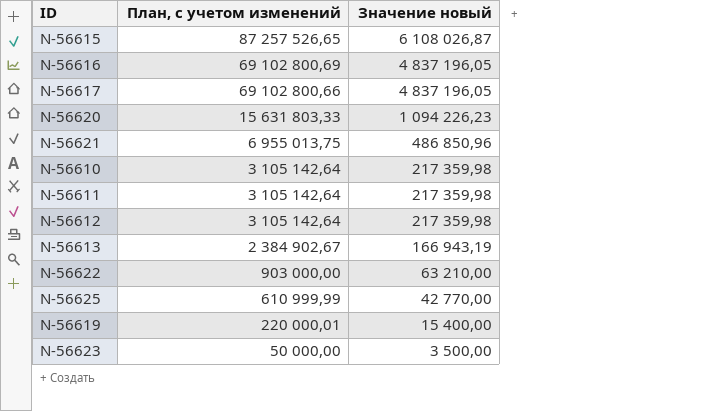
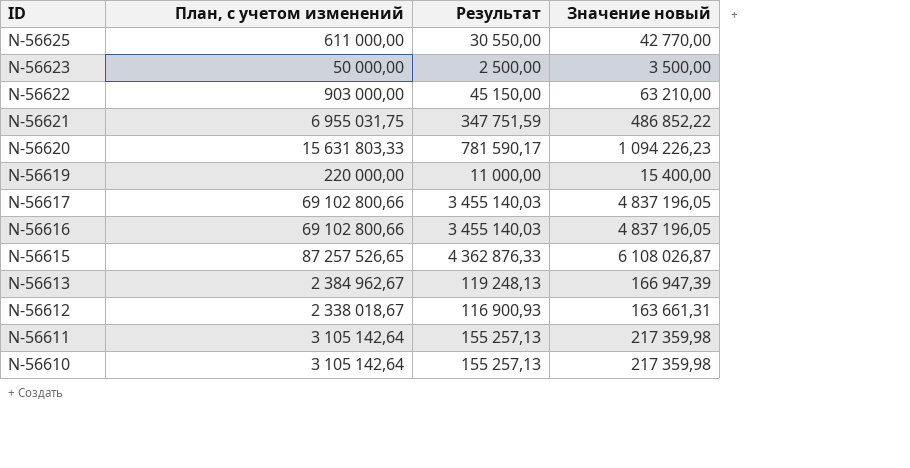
row order: План, с учетом изменений descending -> ID descending
column Результат | formula: none -> [План, с учетом изменений] * 0,05
N-56625 | План, с учетом изменений: 610 999,99 -> 611 000,00
N-56621 | План, с учетом изменений: 6 955 013,75 -> 6 955 031,75
N-56621 | Значение новый: 486 850,96 -> 486 852,22
N-56619 | План, с учетом изменений: 220 000,01 -> 220 000,00
N-56616 | План, с учетом изменений: 69 102 800,69 -> 69 102 800,66
N-56613 | План, с учетом изменений: 2 384 902,67 -> 2 384 962,67
N-56613 | Значение новый: 166 943,19 -> 166 947,39
N-56612 | План, с учетом изменений: 3 105 142,64 -> 2 338 018,67
N-56612 | Значение новый: 217 359,98 -> 163 661,31

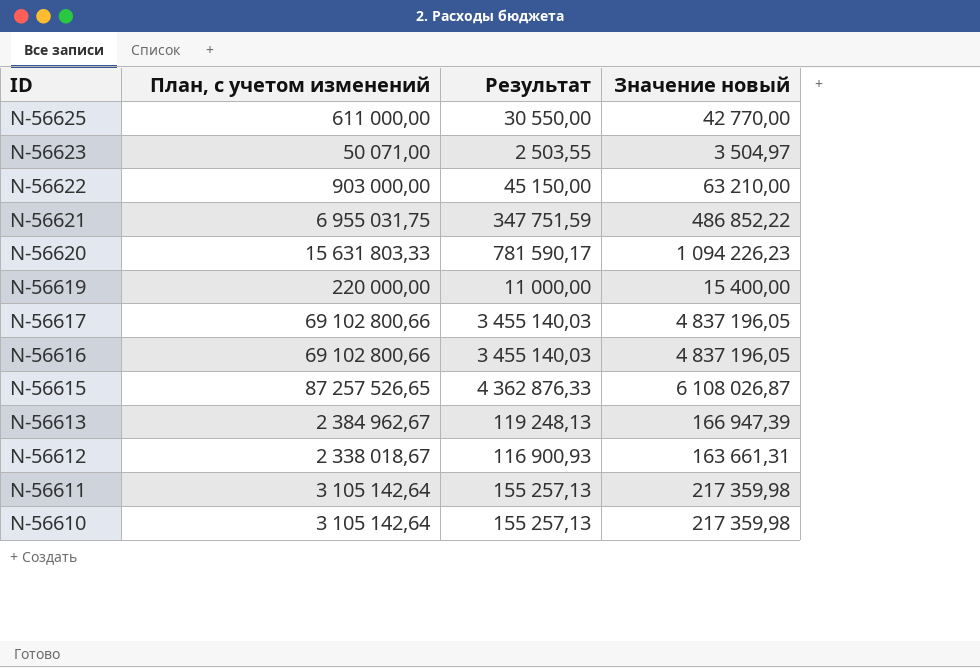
N-56623 | План, с учетом изменений: 50 000,00 -> 50 071,00
N-56623 | Результат: 2 500,00 -> 2 503,55
N-56623 | Значение новый: 3 500,00 -> 3 504,97

